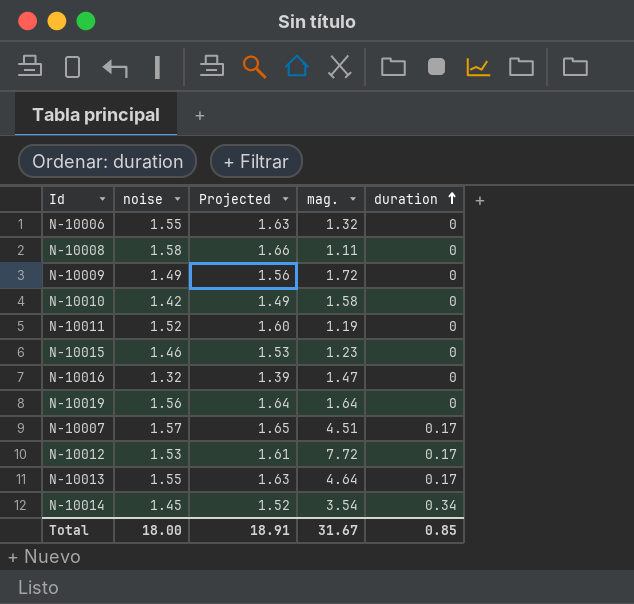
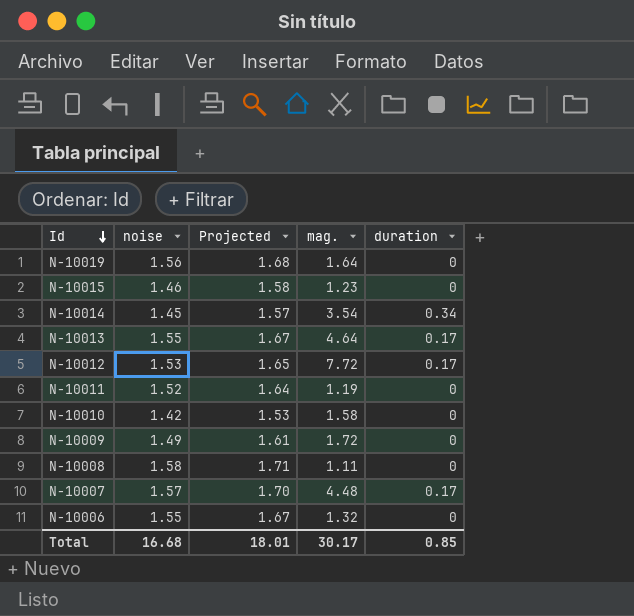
row order: duration ascending -> Id descending
column Projected | formula: [noise] * 1.05 -> [noise] * 1.08
row N-10016: 1.32 | 1.39 | 1.47 | 0 -> none
N-10007 | mag.: 4.51 -> 4.48
Total | noise: 18.00 -> 16.68
Total | Projected: 18.91 -> 18.01
Total | mag.: 31.67 -> 30.17

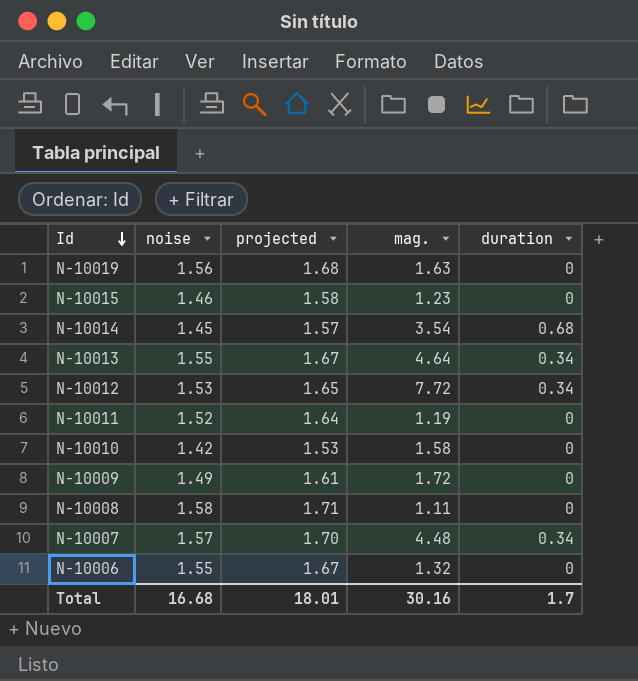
column name: Projected -> projected
N-10019 | mag.: 1.64 -> 1.63
N-10014 | duration: 0.34 -> 0.68
N-10013 | duration: 0.17 -> 0.34
N-10012 | duration: 0.17 -> 0.34
N-10007 | duration: 0.17 -> 0.34
Total | mag.: 30.17 -> 30.16
Total | duration: 0.85 -> 1.7

